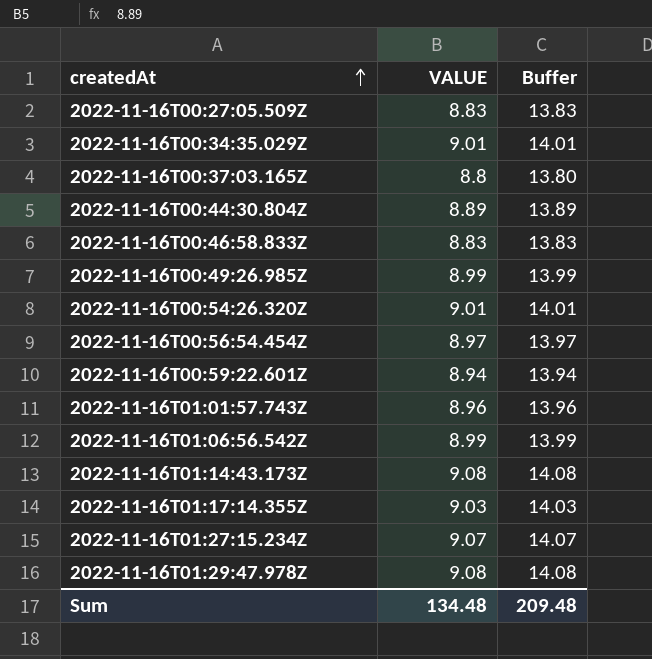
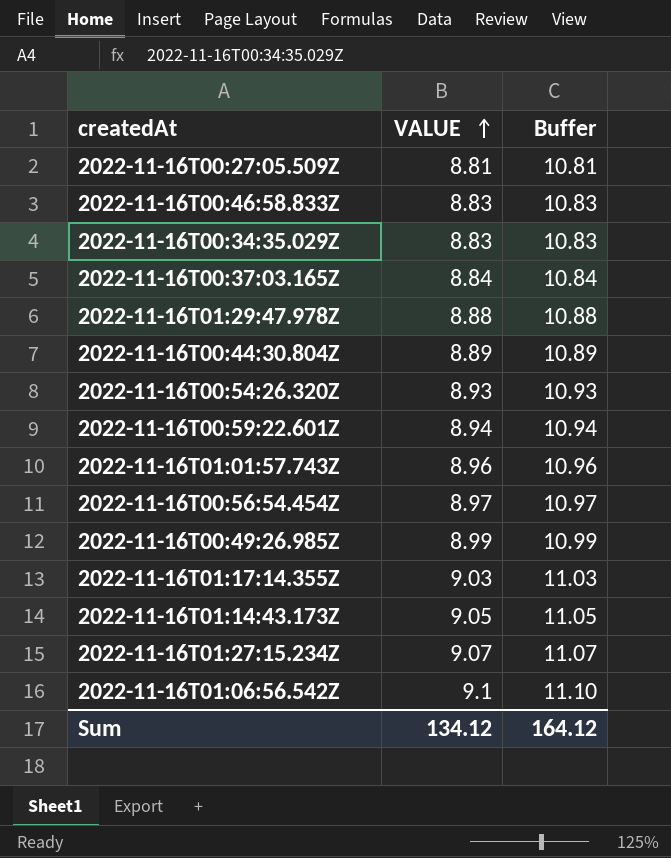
row order: createdAt ascending -> VALUE ascending
column Buffer | formula: [VALUE] + 5 -> [VALUE] + 2
2022-11-16T00:27:05.509Z | VALUE: 8.83 -> 8.81
2022-11-16T00:34:35.029Z | VALUE: 9.01 -> 8.83
2022-11-16T00:37:03.165Z | VALUE: 8.8 -> 8.84
2022-11-16T01:29:47.978Z | VALUE: 9.08 -> 8.88
2022-11-16T00:54:26.320Z | VALUE: 9.01 -> 8.93
2022-11-16T01:14:43.173Z | VALUE: 9.08 -> 9.05
2022-11-16T01:06:56.542Z | VALUE: 8.99 -> 9.1
Sum | VALUE: 134.48 -> 134.12
Sum | Buffer: 209.48 -> 164.12

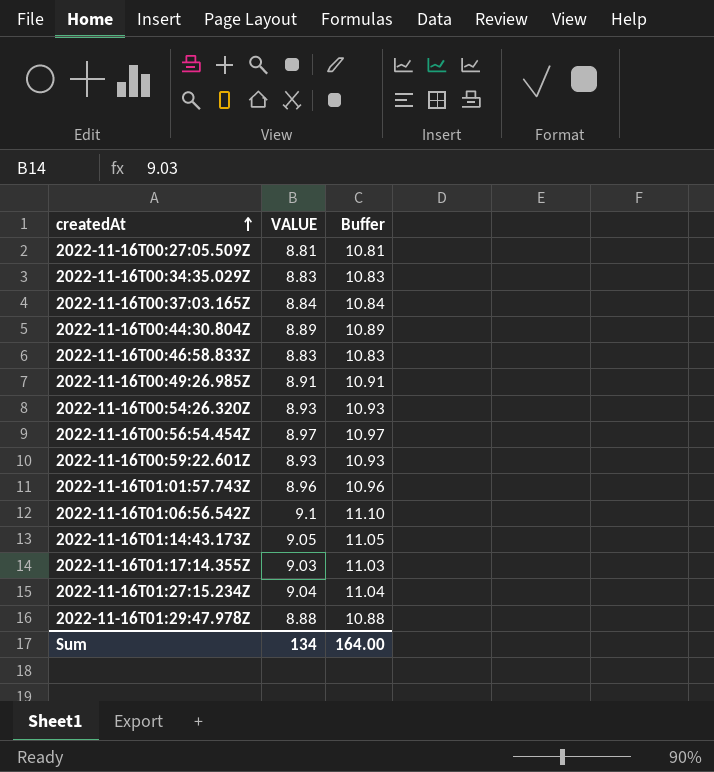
row order: VALUE ascending -> createdAt ascending
2022-11-16T00:49:26.985Z | VALUE: 8.99 -> 8.91
2022-11-16T00:49:26.985Z | Buffer: 10.99 -> 10.91
2022-11-16T00:59:22.601Z | VALUE: 8.94 -> 8.93
2022-11-16T00:59:22.601Z | Buffer: 10.94 -> 10.93
2022-11-16T01:27:15.234Z | VALUE: 9.07 -> 9.04
2022-11-16T01:27:15.234Z | Buffer: 11.07 -> 11.04
Sum | VALUE: 134.12 -> 134
Sum | Buffer: 164.12 -> 164.00

